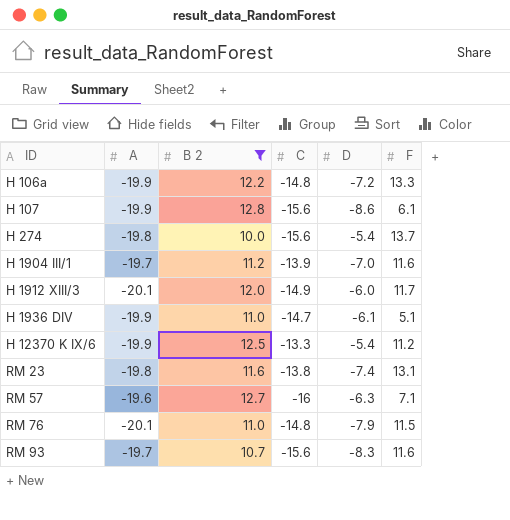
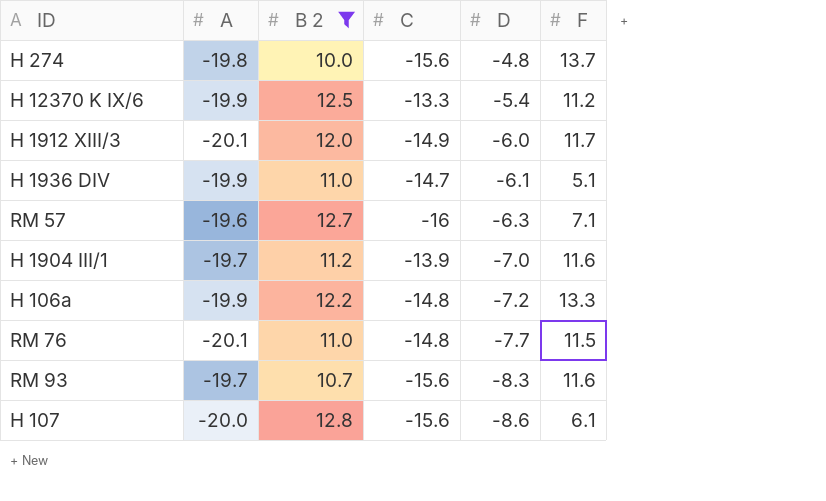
row order: ID ascending -> D descending
row RM 23: -19.8 | 11.6 | -13.8 | -7.4 | 13.1 -> none
H 274 | D: -5.4 -> -4.8
RM 76 | D: -7.9 -> -7.7
H 107 | A: -19.9 -> -20.0

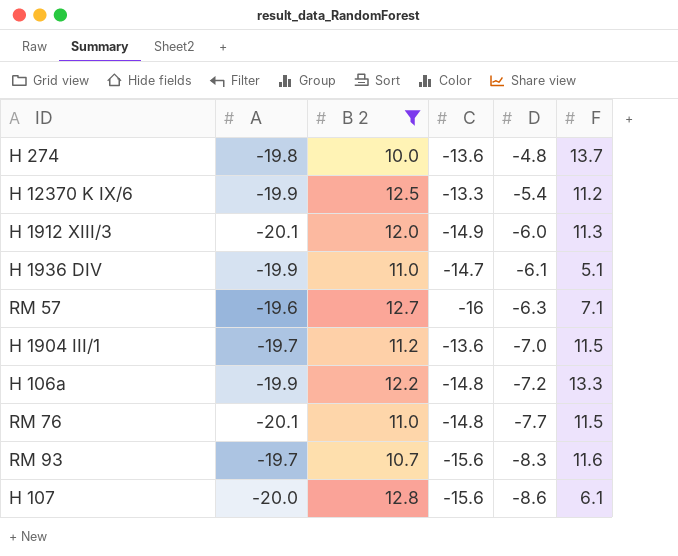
H 274 | C: -15.6 -> -13.6
H 1912 XIII/3 | F: 11.7 -> 11.3
H 1904 III/1 | C: -13.9 -> -13.6
H 1904 III/1 | F: 11.6 -> 11.5

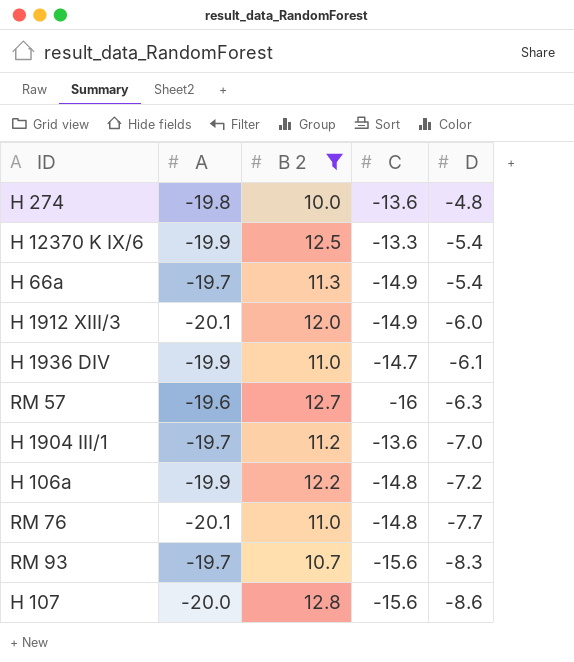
column F | position: 6 -> none
row H 66a: none -> -19.7 | 11.3 | -14.9 | -5.4

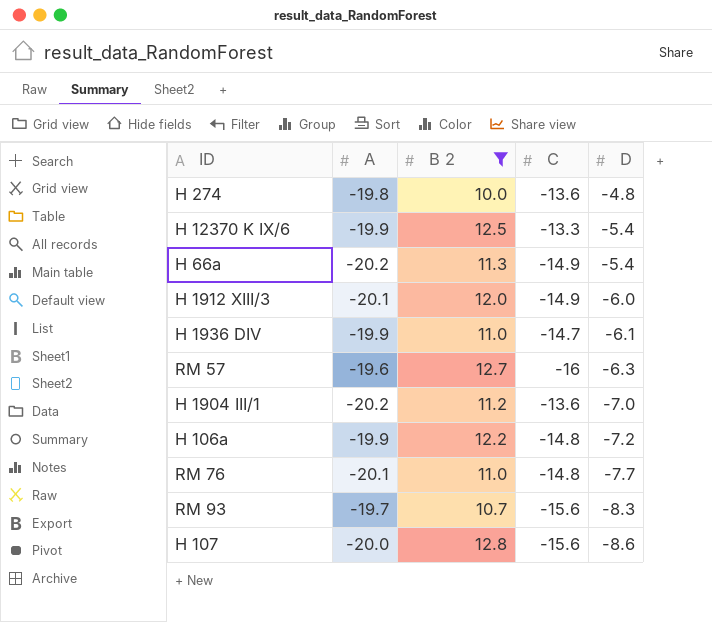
H 66a | A: -19.7 -> -20.2
H 1904 III/1 | A: -19.7 -> -20.2

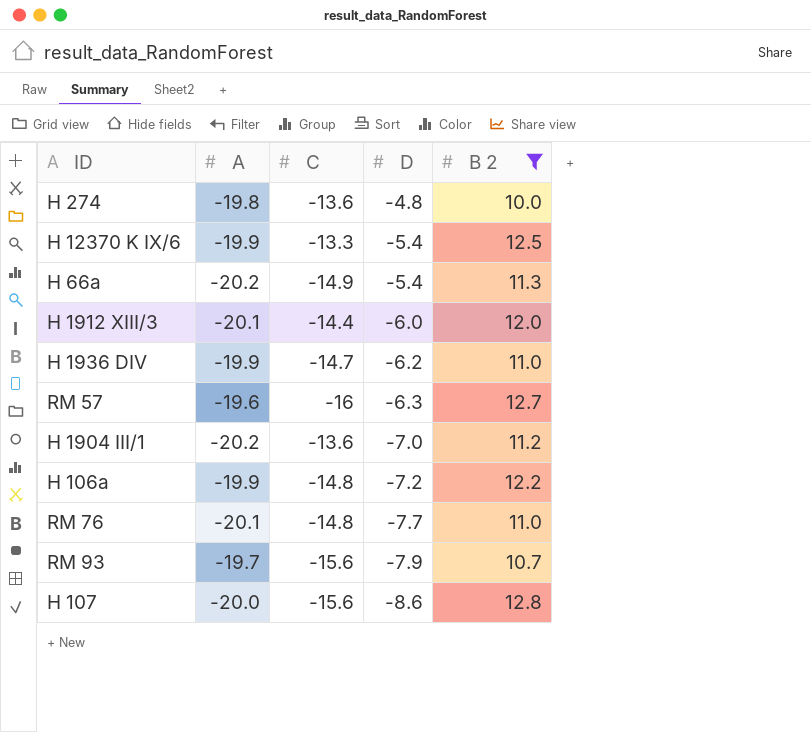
column B 2 | position: 3 -> 5
H 1912 XIII/3 | C: -14.9 -> -14.4
H 1936 DIV | D: -6.1 -> -6.2
RM 93 | D: -8.3 -> -7.9

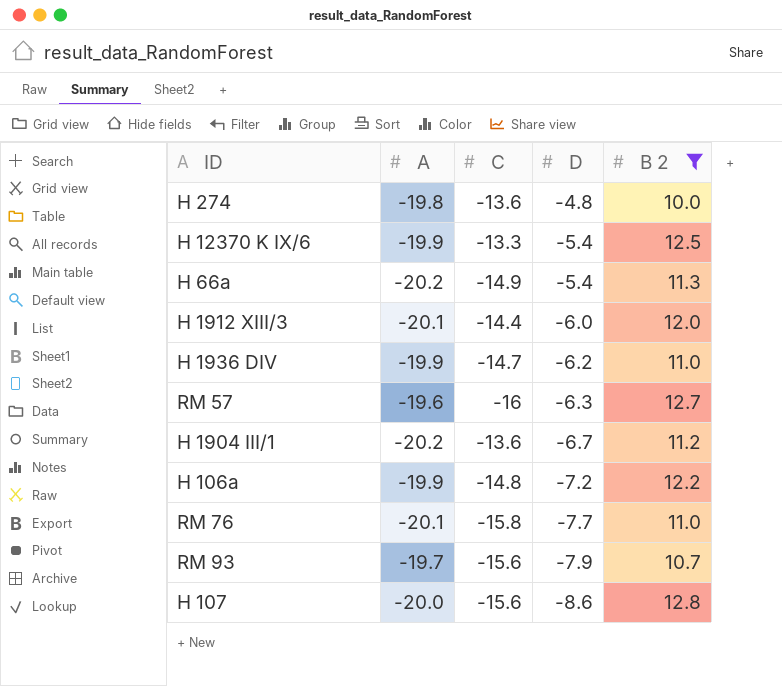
H 1904 III/1 | D: -7.0 -> -6.7
RM 76 | C: -14.8 -> -15.8

